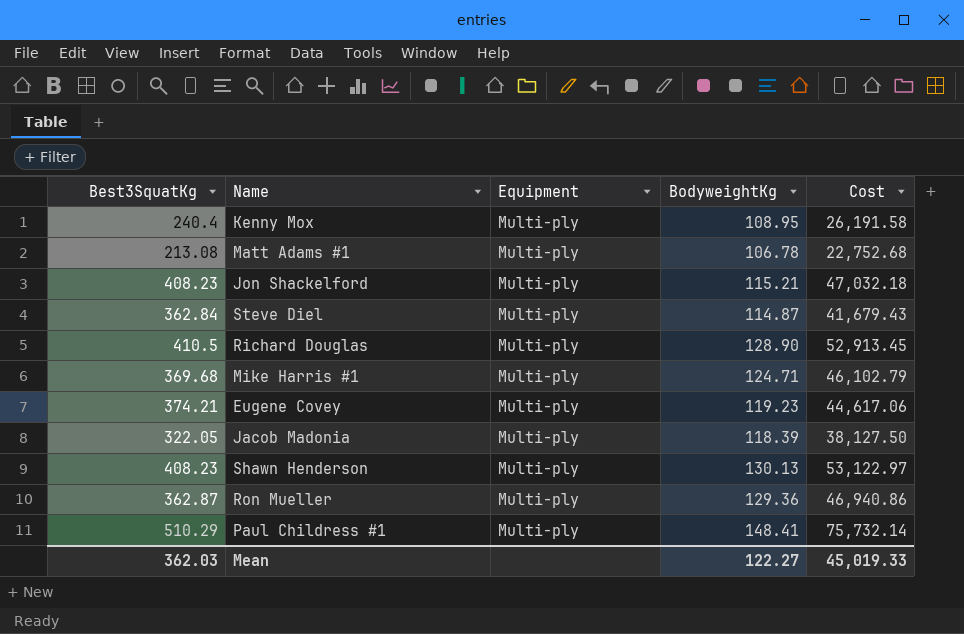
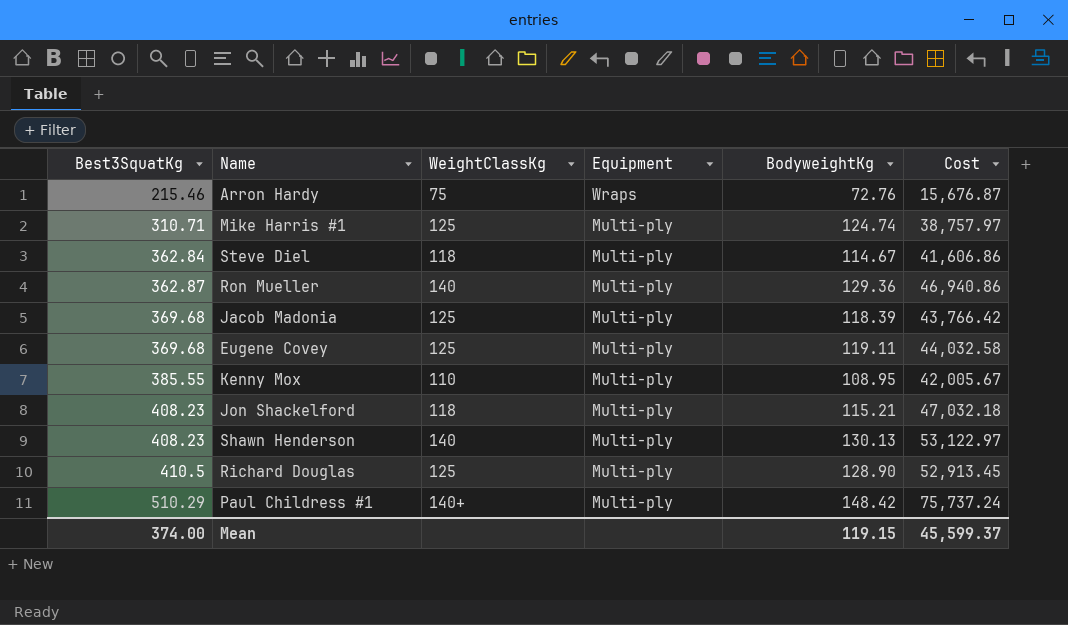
row order: none -> Best3SquatKg ascending
column WeightClassKg | position: none -> 3
row Matt Adams #1: 213.08 | Multi-ply | 106.78 | 22,752.68 -> none
row Arron Hardy: none -> 215.46 | 75 | Wraps | 72.76 | 15,676.87
Mike Harris #1 | Best3SquatKg: 369.68 -> 310.71
Mike Harris #1 | BodyweightKg: 124.71 -> 124.74
Mike Harris #1 | Cost: 46,102.79 -> 38,757.97
Steve Diel | BodyweightKg: 114.87 -> 114.67
Steve Diel | Cost: 41,679.43 -> 41,606.86
Jacob Madonia | Best3SquatKg: 322.05 -> 369.68
Jacob Madonia | Cost: 38,127.50 -> 43,766.42
Eugene Covey | Best3SquatKg: 374.21 -> 369.68
Eugene Covey | BodyweightKg: 119.23 -> 119.11
Eugene Covey | Cost: 44,617.06 -> 44,032.58
Kenny Mox | Best3SquatKg: 240.4 -> 385.55
Kenny Mox | Cost: 26,191.58 -> 42,005.67
Paul Childress #1 | BodyweightKg: 148.41 -> 148.42
Paul Childress #1 | Cost: 75,732.14 -> 75,737.24
Mean | Best3SquatKg: 362.03 -> 374.00
Mean | BodyweightKg: 122.27 -> 119.15
Mean | Cost: 45,019.33 -> 45,599.37

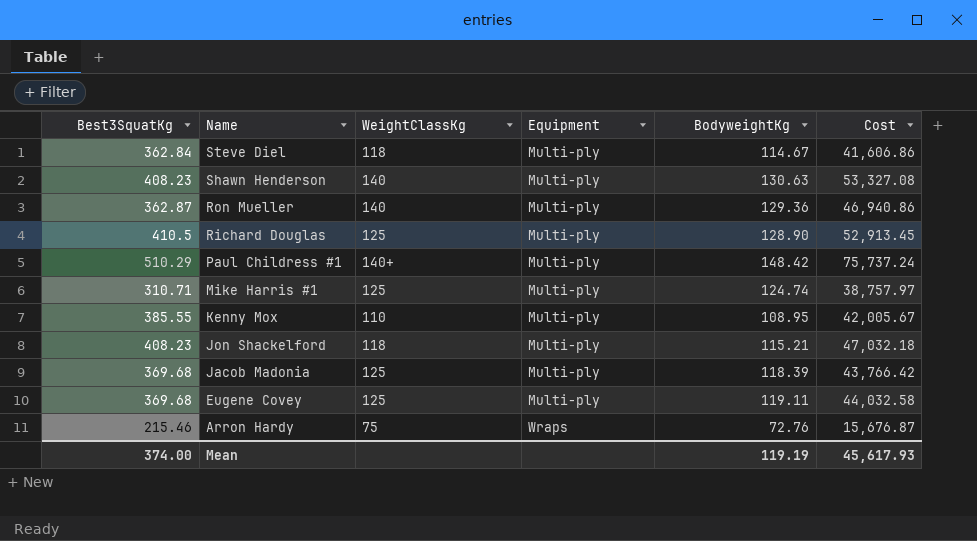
row order: Best3SquatKg ascending -> Name descending
Shawn Henderson | BodyweightKg: 130.13 -> 130.63
Shawn Henderson | Cost: 53,122.97 -> 53,327.08
Mean | BodyweightKg: 119.15 -> 119.19
Mean | Cost: 45,599.37 -> 45,617.93

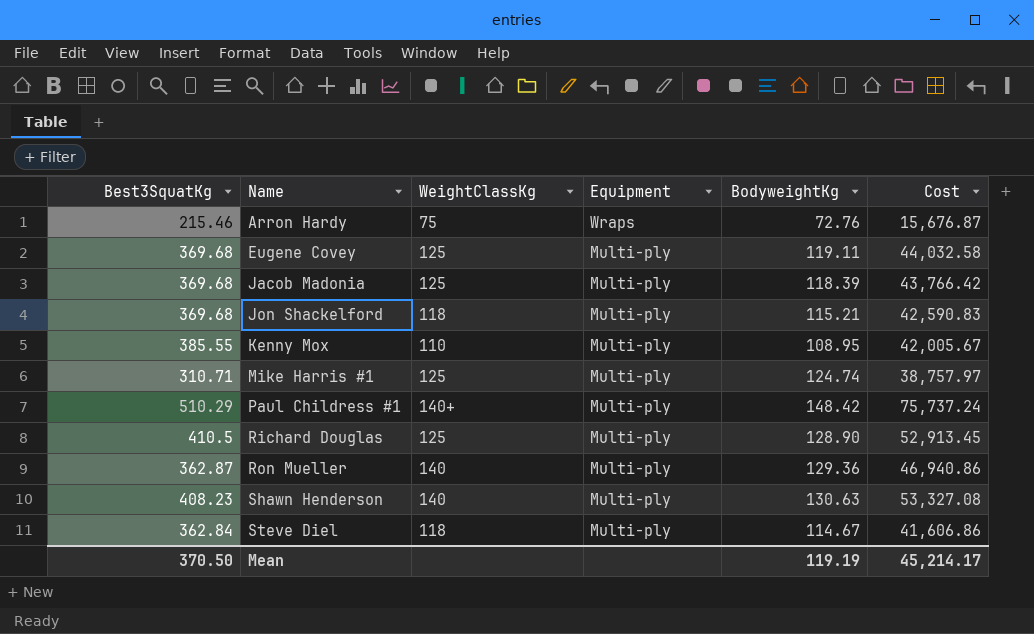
row order: Name descending -> Name ascending
Jon Shackelford | Best3SquatKg: 408.23 -> 369.68
Jon Shackelford | Cost: 47,032.18 -> 42,590.83
Mean | Best3SquatKg: 374.00 -> 370.50
Mean | Cost: 45,617.93 -> 45,214.17

